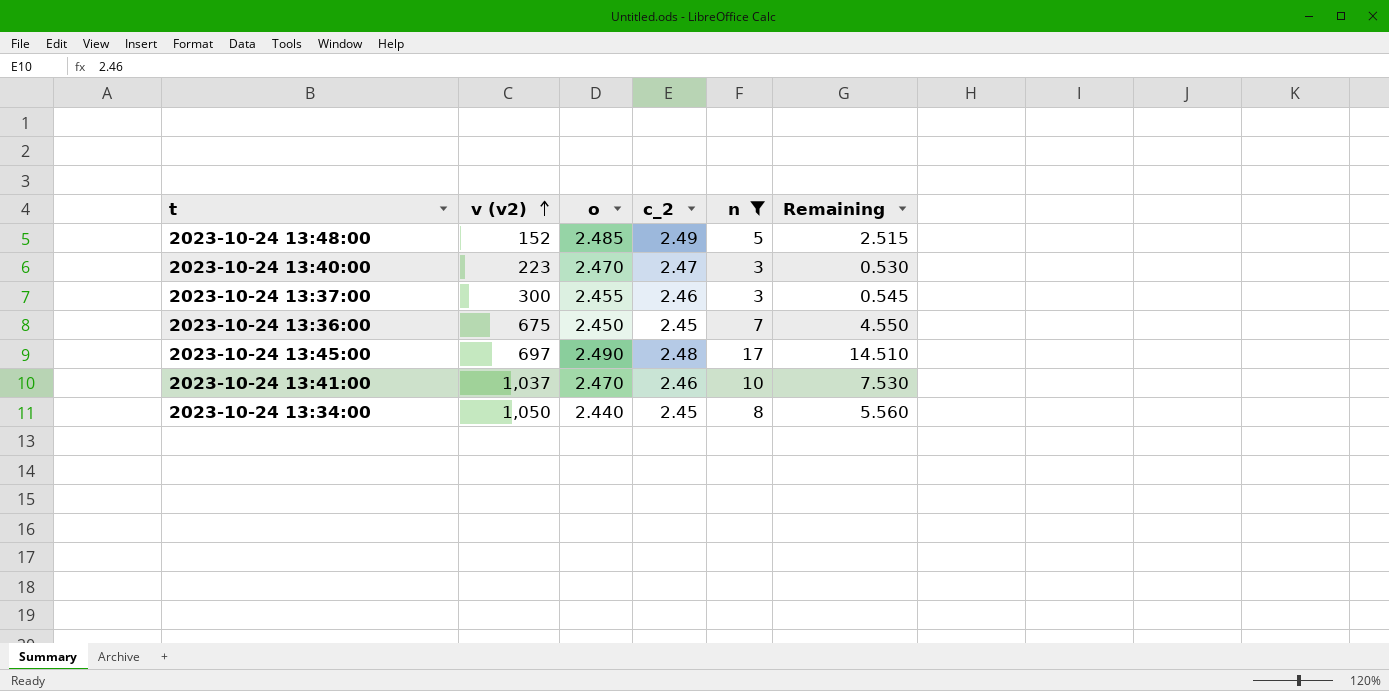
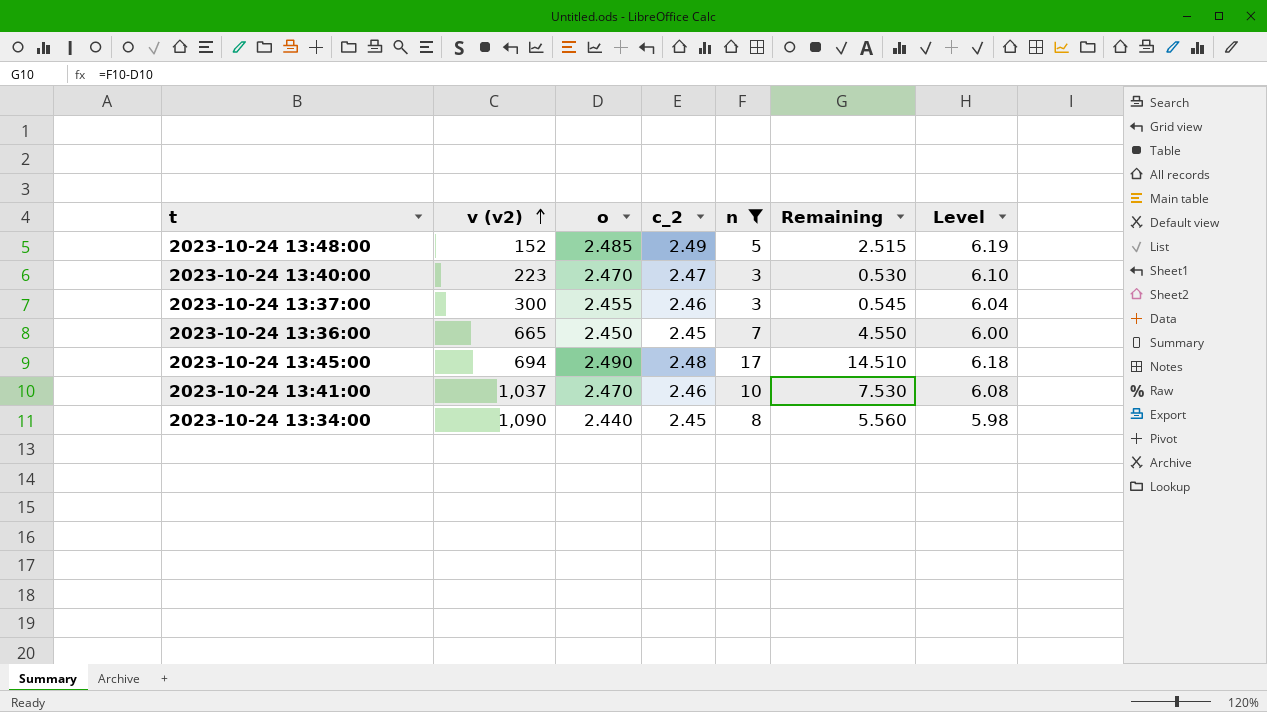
column Level | formula: none -> [o] * [c_2]
2023-10-24 13:36:00 | v (v2): 675 -> 665
2023-10-24 13:45:00 | v (v2): 697 -> 694
2023-10-24 13:34:00 | v (v2): 1,050 -> 1,090

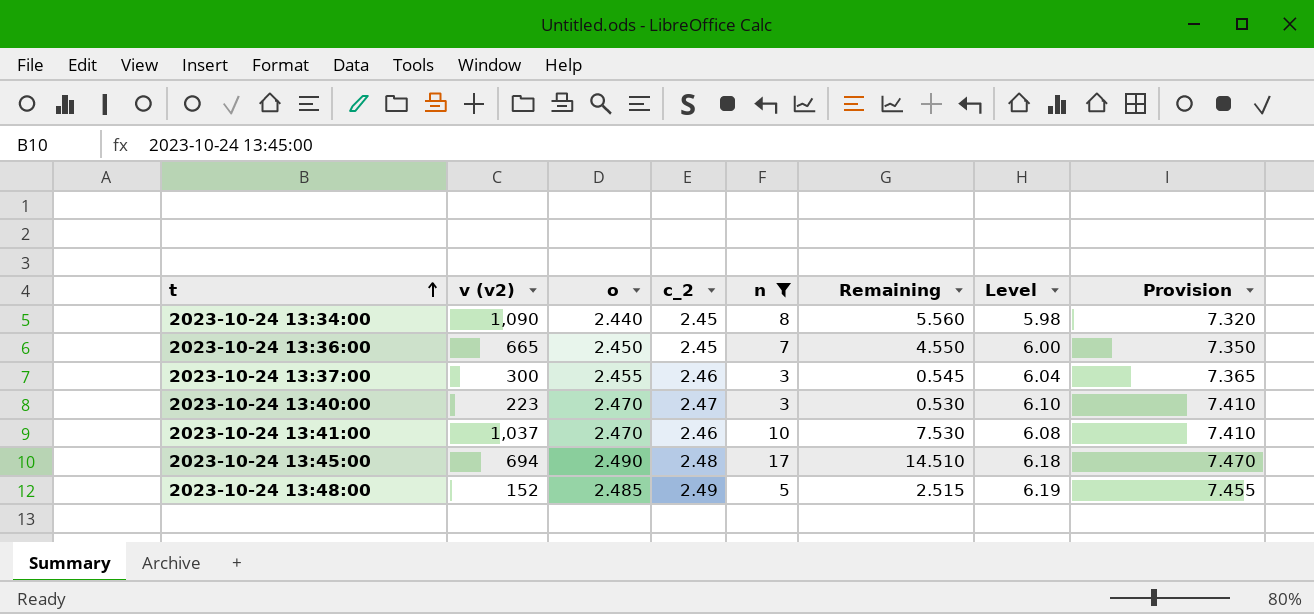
row order: v (v2) ascending -> t ascending
column Provision | formula: none -> [o] * 3

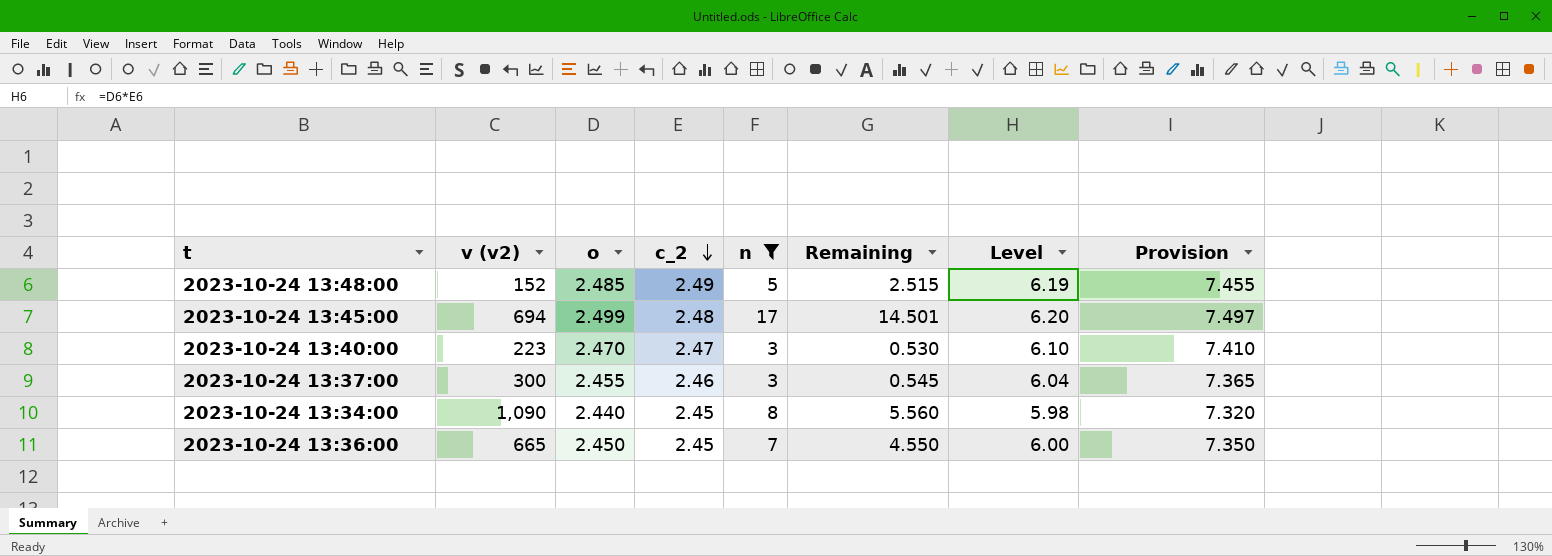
row order: t ascending -> c_2 descending
row 2023-10-24 13:41:00: 1,037 | 2.470 | 2.46 | 10 | 7.530 | 6.08 | 7.410 -> none
2023-10-24 13:45:00 | o: 2.490 -> 2.499
2023-10-24 13:45:00 | Remaining: 14.510 -> 14.501
2023-10-24 13:45:00 | Level: 6.18 -> 6.20
2023-10-24 13:45:00 | Provision: 7.470 -> 7.497

